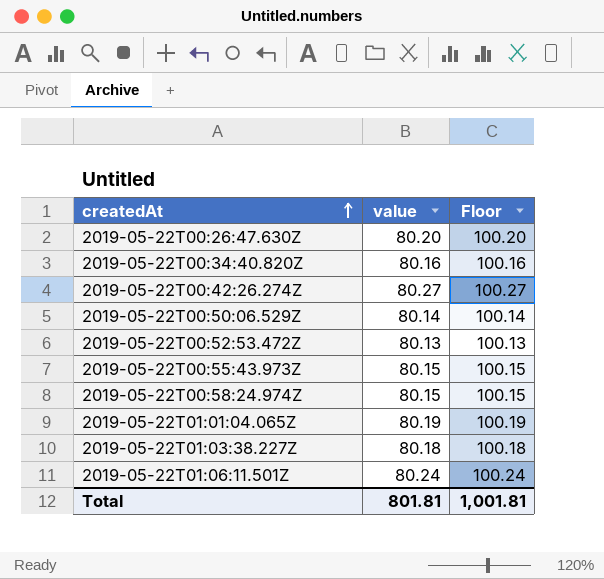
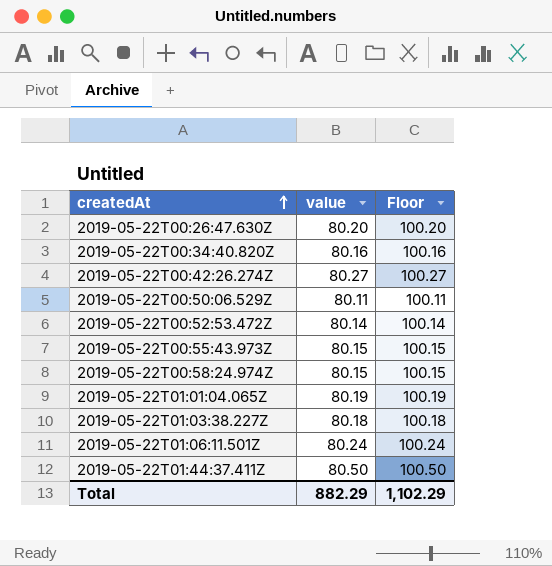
2019-05-22T00:50:06.529Z | value: 80.14 -> 80.11
2019-05-22T00:50:06.529Z | Floor: 100.14 -> 100.11
2019-05-22T00:52:53.472Z | value: 80.13 -> 80.14
2019-05-22T00:52:53.472Z | Floor: 100.13 -> 100.14
row 2019-05-22T01:44:37.411Z: none -> 80.50 | 100.50
Total | value: 801.81 -> 882.29
Total | Floor: 1,001.81 -> 1,102.29

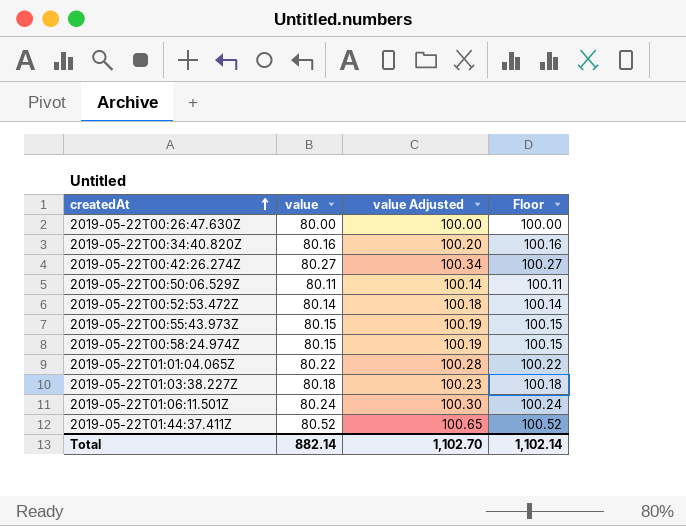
column value Adjusted | formula: none -> [value] * 1.25
2019-05-22T00:26:47.630Z | value: 80.20 -> 80.00
2019-05-22T00:26:47.630Z | Floor: 100.20 -> 100.00
2019-05-22T01:01:04.065Z | value: 80.19 -> 80.22
2019-05-22T01:01:04.065Z | Floor: 100.19 -> 100.22
2019-05-22T01:44:37.411Z | value: 80.50 -> 80.52
2019-05-22T01:44:37.411Z | Floor: 100.50 -> 100.52
Total | value: 882.29 -> 882.14
Total | Floor: 1,102.29 -> 1,102.14

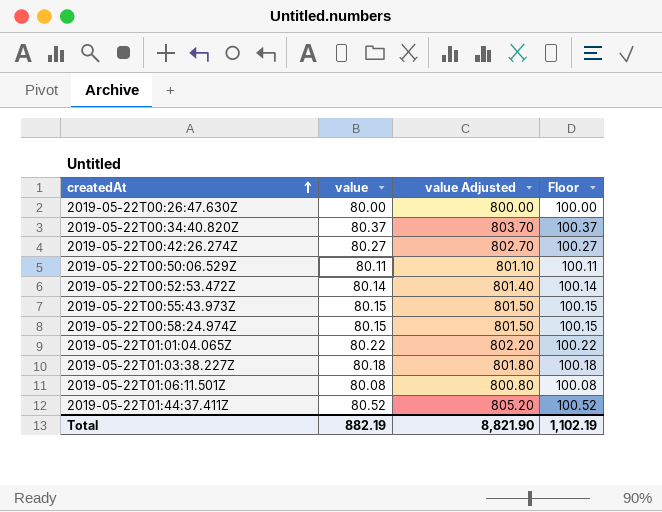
column value Adjusted | formula: [value] * 1.25 -> [value] * 10
2019-05-22T00:34:40.820Z | value: 80.16 -> 80.37
2019-05-22T00:34:40.820Z | Floor: 100.16 -> 100.37
2019-05-22T01:06:11.501Z | value: 80.24 -> 80.08
2019-05-22T01:06:11.501Z | Floor: 100.24 -> 100.08
Total | value: 882.14 -> 882.19
Total | value Adjusted: 1,102.70 -> 8,821.90
Total | Floor: 1,102.14 -> 1,102.19

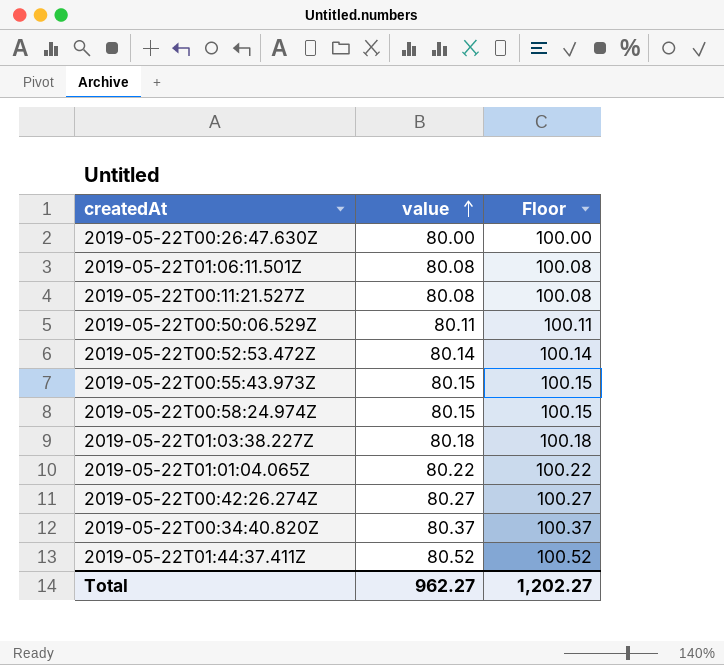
row order: createdAt ascending -> value ascending
column value Adjusted | formula: [value] * 10 -> none
row 2019-05-22T00:11:21.527Z: none -> 80.08 | 100.08
Total | value: 882.19 -> 962.27
Total | Floor: 1,102.19 -> 1,202.27

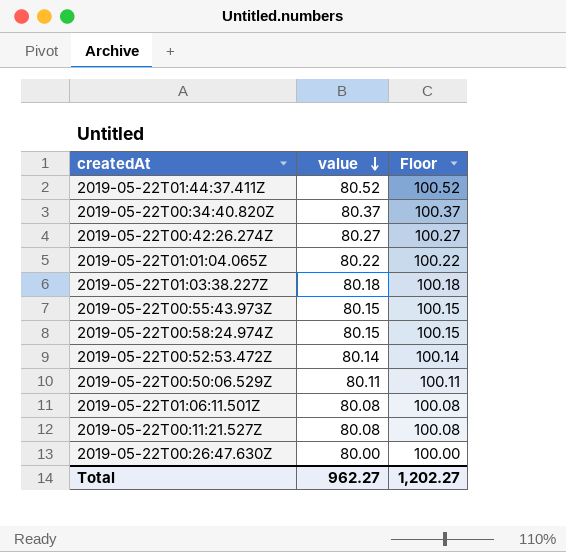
row order: value ascending -> value descending

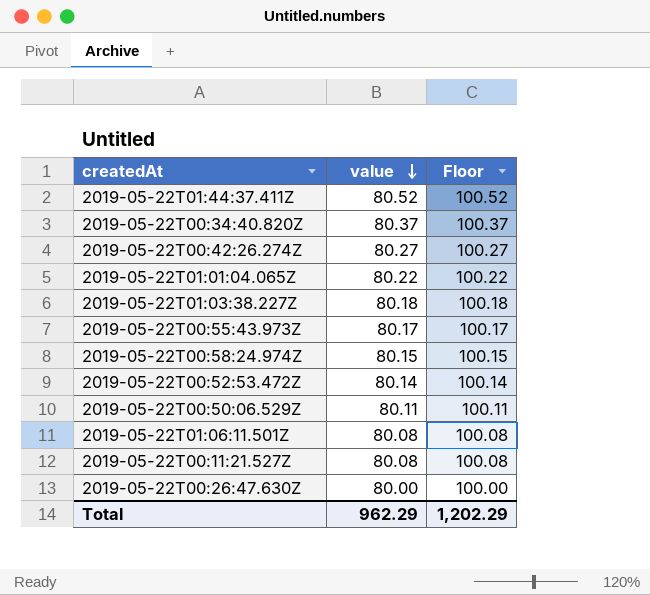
2019-05-22T00:55:43.973Z | value: 80.15 -> 80.17
2019-05-22T00:55:43.973Z | Floor: 100.15 -> 100.17
Total | value: 962.27 -> 962.29
Total | Floor: 1,202.27 -> 1,202.29

